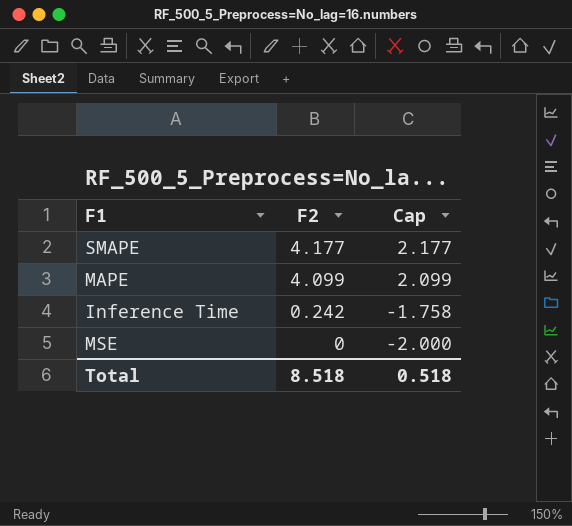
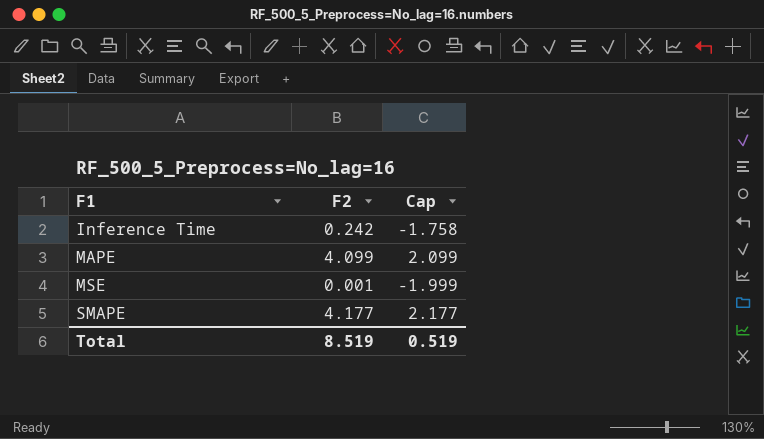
row order: F2 descending -> F1 ascending
MSE | F2: 0 -> 0.001
MSE | Cap: -2.000 -> -1.999
Total | F2: 8.518 -> 8.519
Total | Cap: 0.518 -> 0.519

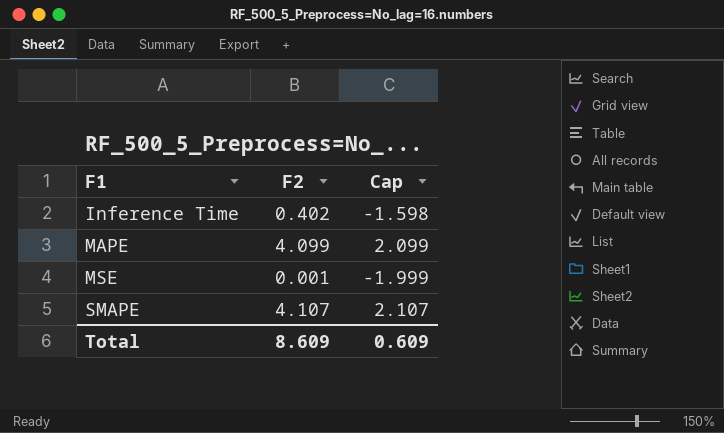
Inference Time | F2: 0.242 -> 0.402
Inference Time | Cap: -1.758 -> -1.598
SMAPE | F2: 4.177 -> 4.107
SMAPE | Cap: 2.177 -> 2.107
Total | F2: 8.519 -> 8.609
Total | Cap: 0.519 -> 0.609

